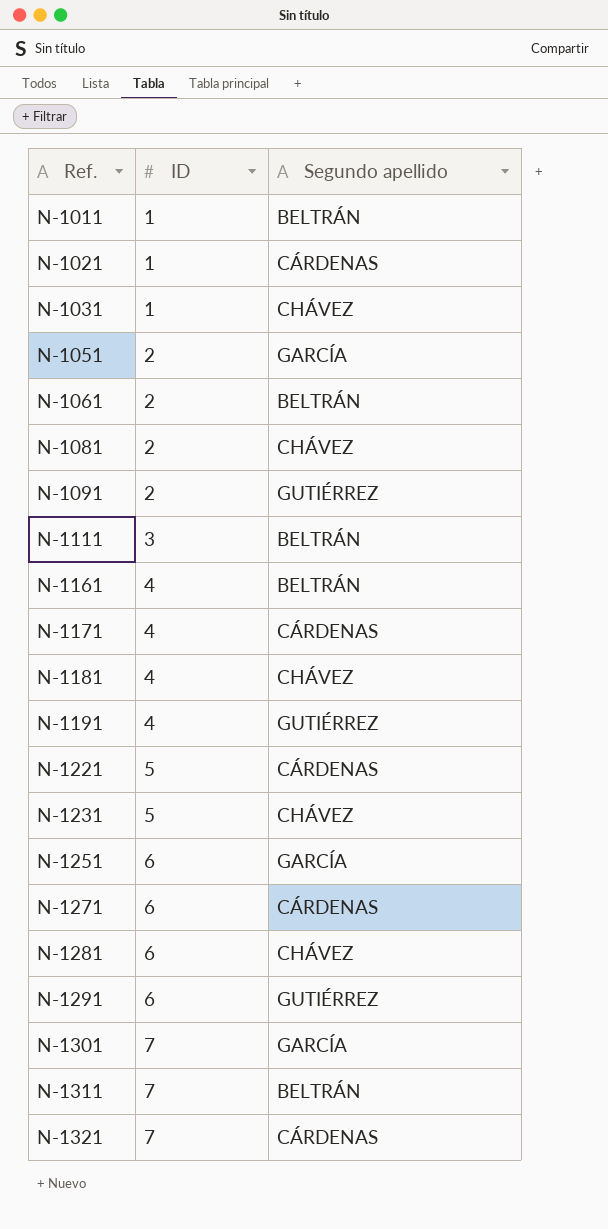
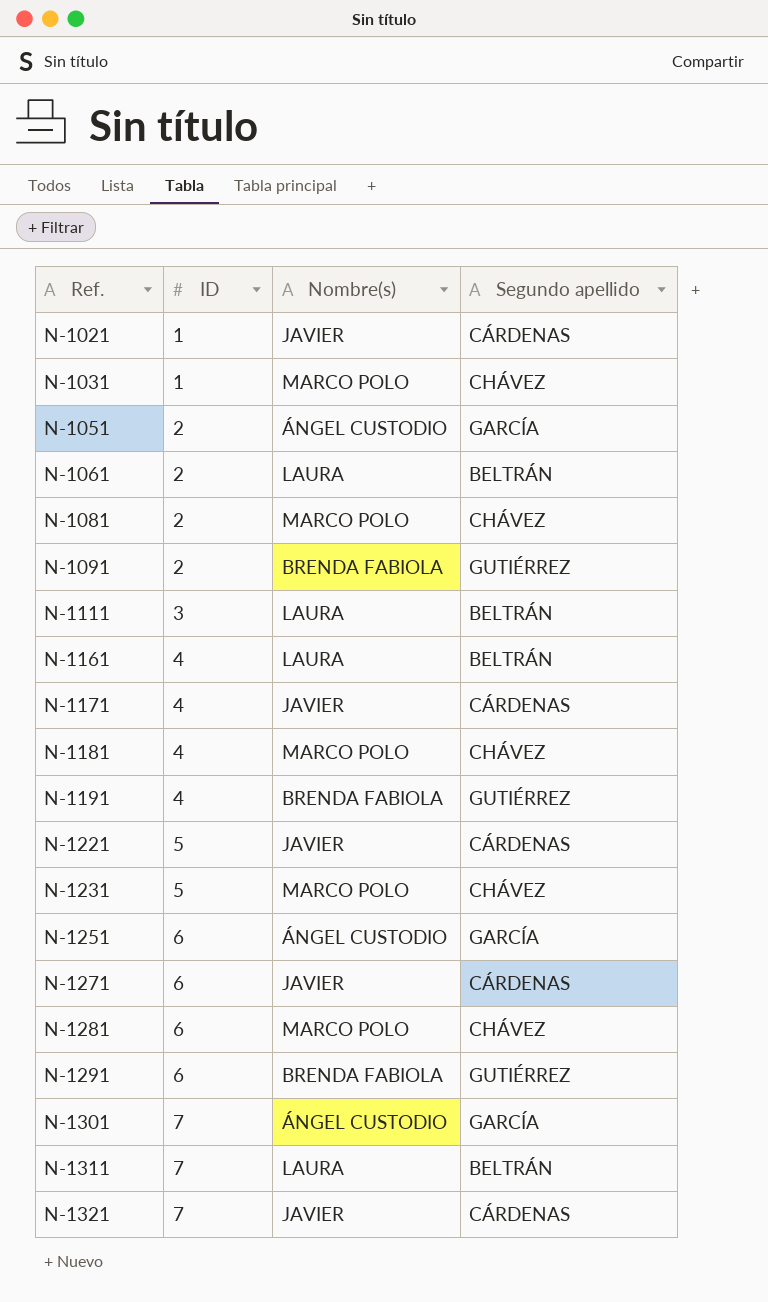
column Nombre(s) | position: none -> 3
row N-1011: 1 | BELTRÁN -> none

